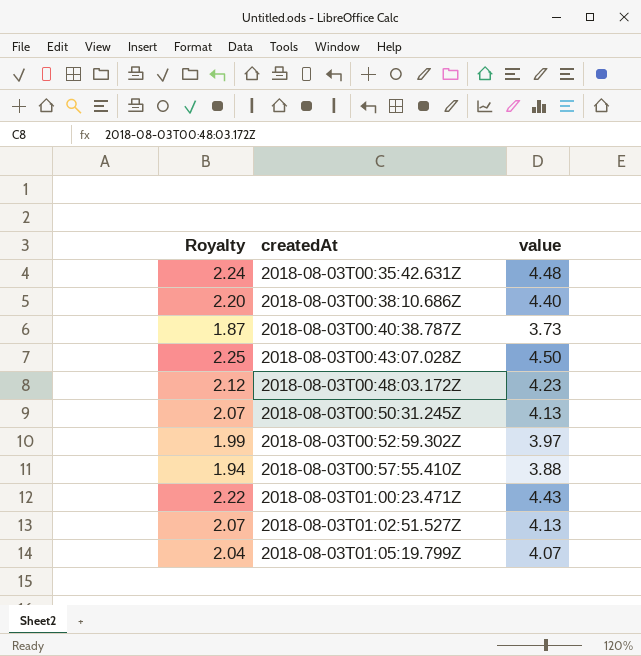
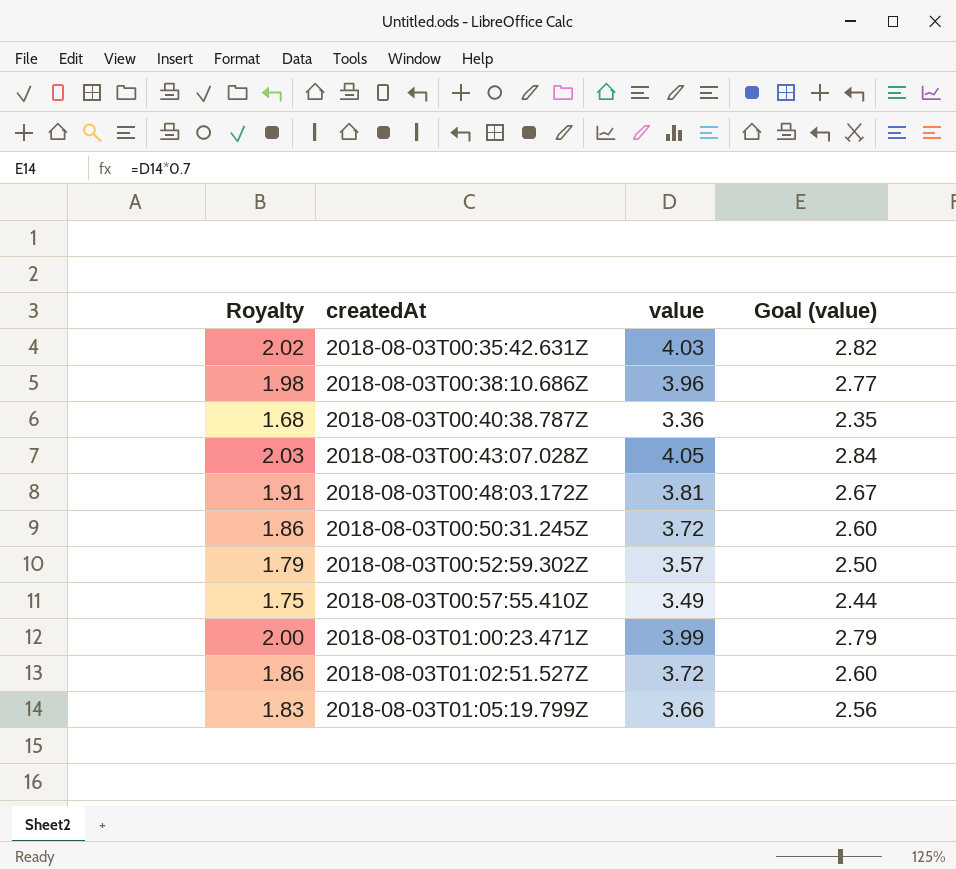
column Goal (value) | formula: none -> [value] * 0.7
2018-08-03T00:35:42.631Z | Royalty: 2.24 -> 2.02
2018-08-03T00:35:42.631Z | value: 4.48 -> 4.03
2018-08-03T00:38:10.686Z | Royalty: 2.20 -> 1.98
2018-08-03T00:38:10.686Z | value: 4.40 -> 3.96
2018-08-03T00:40:38.787Z | Royalty: 1.87 -> 1.68
2018-08-03T00:40:38.787Z | value: 3.73 -> 3.36
2018-08-03T00:43:07.028Z | Royalty: 2.25 -> 2.03
2018-08-03T00:43:07.028Z | value: 4.50 -> 4.05
2018-08-03T00:48:03.172Z | Royalty: 2.12 -> 1.91
2018-08-03T00:48:03.172Z | value: 4.23 -> 3.81
2018-08-03T00:50:31.245Z | Royalty: 2.07 -> 1.86
2018-08-03T00:50:31.245Z | value: 4.13 -> 3.72
2018-08-03T00:52:59.302Z | Royalty: 1.99 -> 1.79
2018-08-03T00:52:59.302Z | value: 3.97 -> 3.57
2018-08-03T00:57:55.410Z | Royalty: 1.94 -> 1.75
2018-08-03T00:57:55.410Z | value: 3.88 -> 3.49
2018-08-03T01:00:23.471Z | Royalty: 2.22 -> 2.00
2018-08-03T01:00:23.471Z | value: 4.43 -> 3.99
2018-08-03T01:02:51.527Z | Royalty: 2.07 -> 1.86
2018-08-03T01:02:51.527Z | value: 4.13 -> 3.72
2018-08-03T01:05:19.799Z | Royalty: 2.04 -> 1.83
2018-08-03T01:05:19.799Z | value: 4.07 -> 3.66

